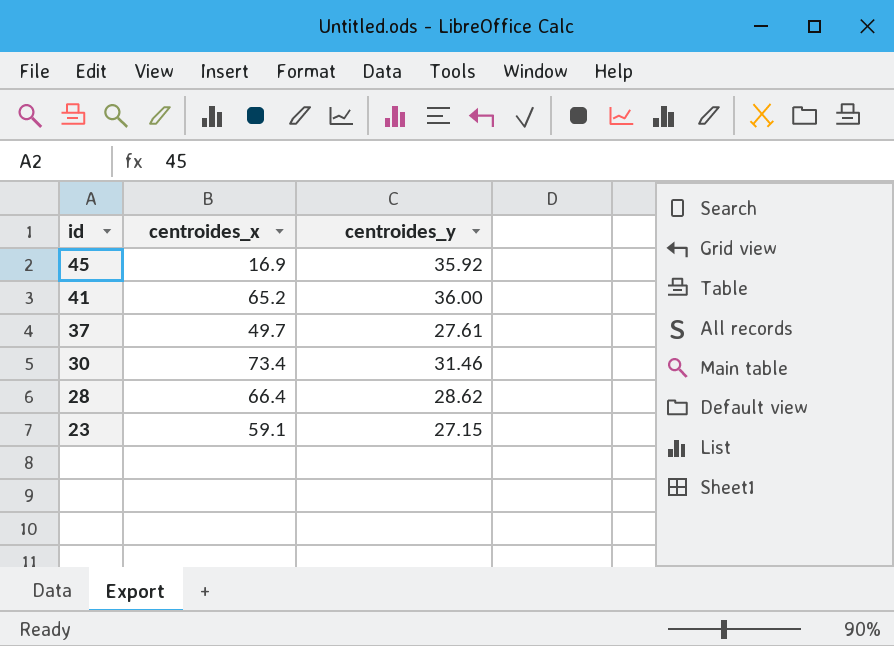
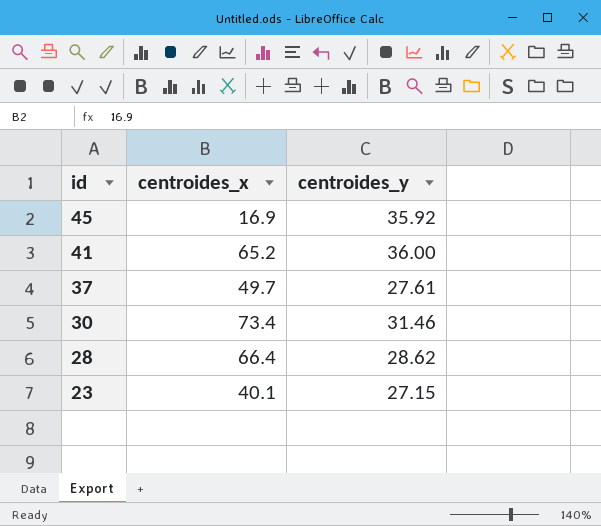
23 | centroides_x: 59.1 -> 40.1

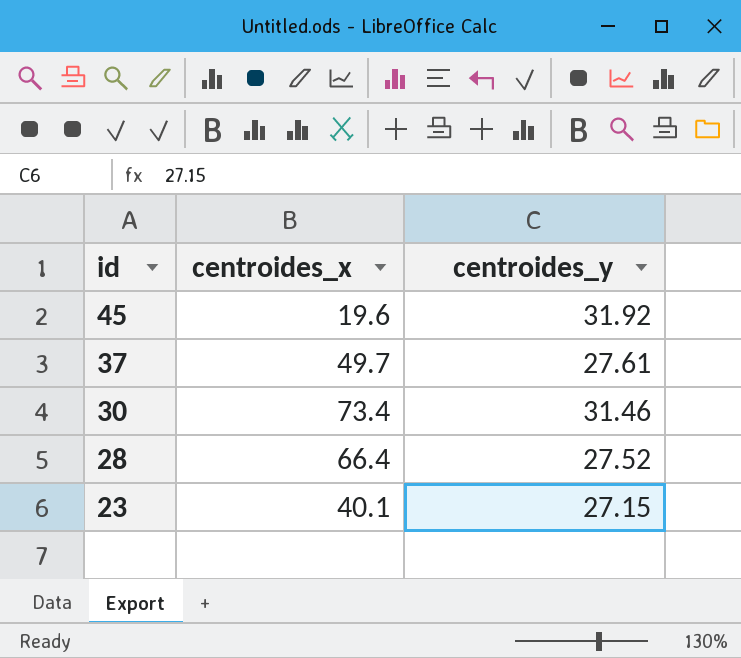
row 41: 65.2 | 36.00 -> none
45 | centroides_x: 16.9 -> 19.6
45 | centroides_y: 35.92 -> 31.92
28 | centroides_y: 28.62 -> 27.52

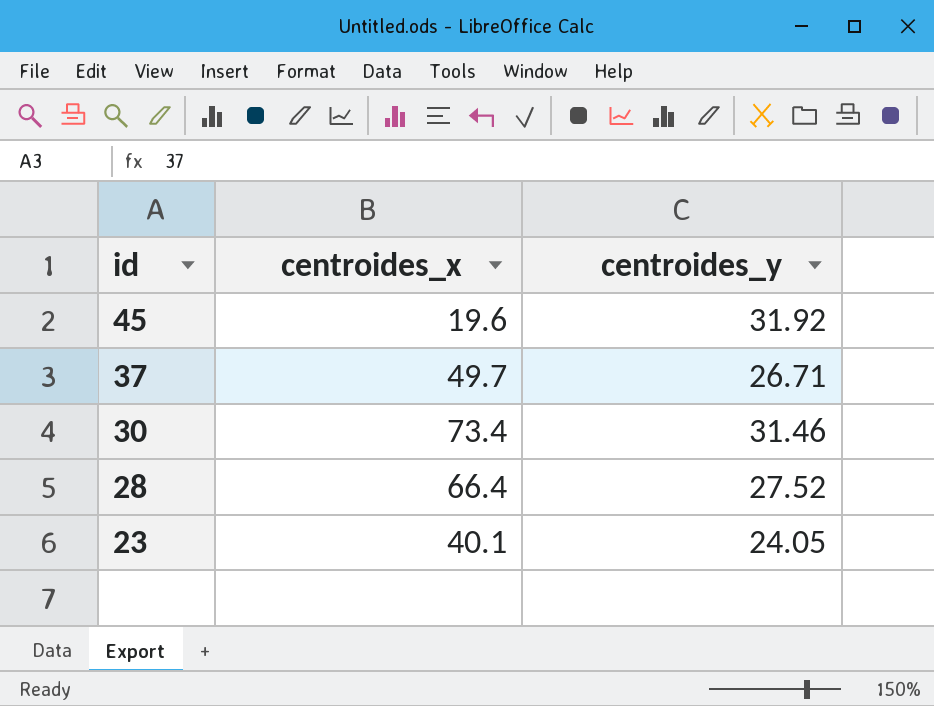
37 | centroides_y: 27.61 -> 26.71
23 | centroides_y: 27.15 -> 24.05

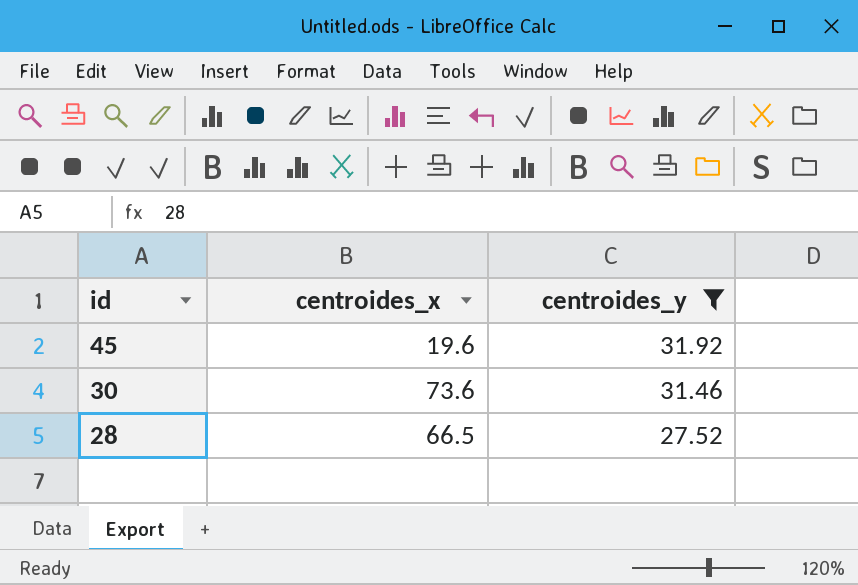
filter: none -> centroides_y >= 27.52
30 | centroides_x: 73.4 -> 73.6
28 | centroides_x: 66.4 -> 66.5

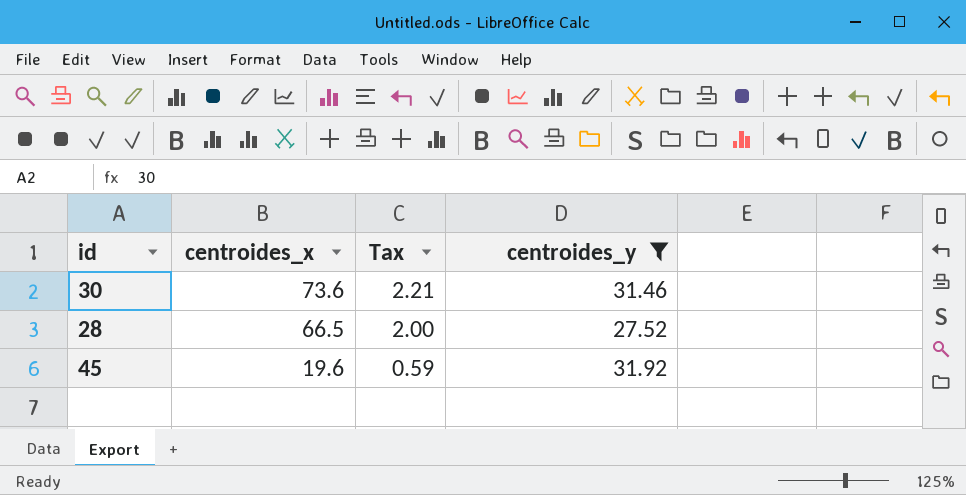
row order: id descending -> centroides_x descending
column Tax | formula: none -> [centroides_x] * 0.03

